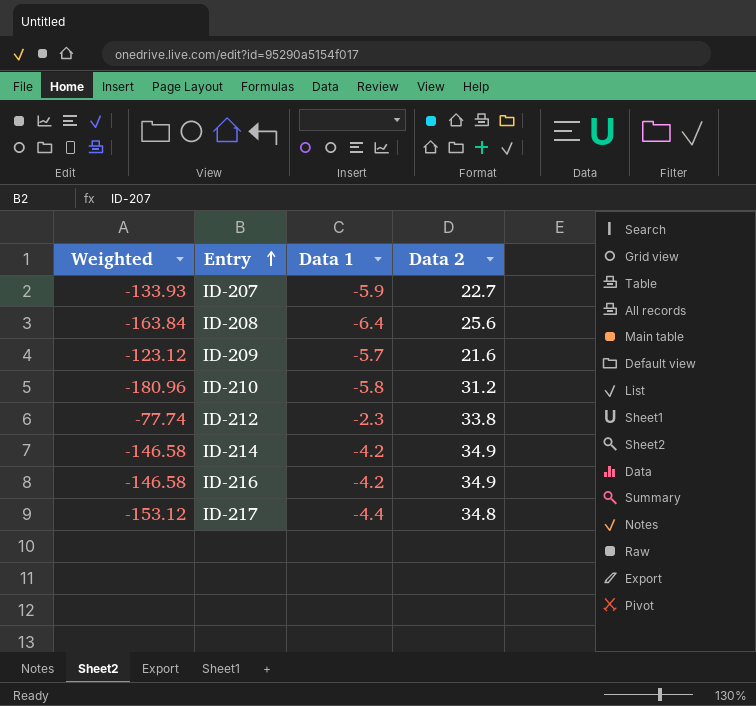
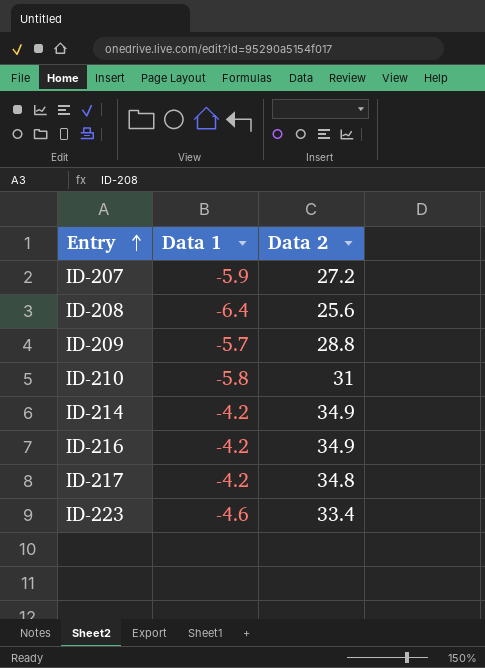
column Weighted | formula: [Data 1] * [Data 2] -> none
row ID-212: -77.74 | -2.3 | 33.8 -> none
ID-207 | Data 2: 22.7 -> 27.2
ID-209 | Data 2: 21.6 -> 28.8
ID-210 | Data 2: 31.2 -> 31
ID-217 | Data 1: -4.4 -> -4.2
row ID-223: none -> -4.6 | 33.4

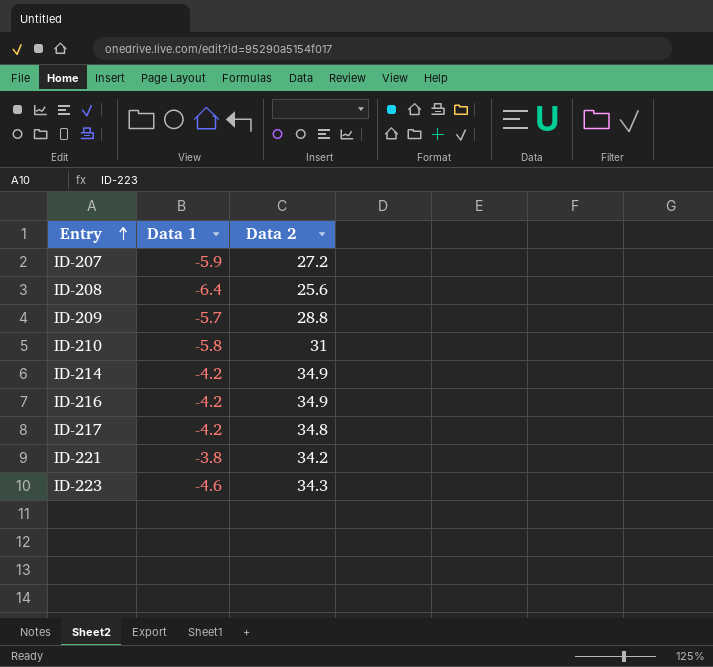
row ID-221: none -> -3.8 | 34.2
ID-223 | Data 2: 33.4 -> 34.3

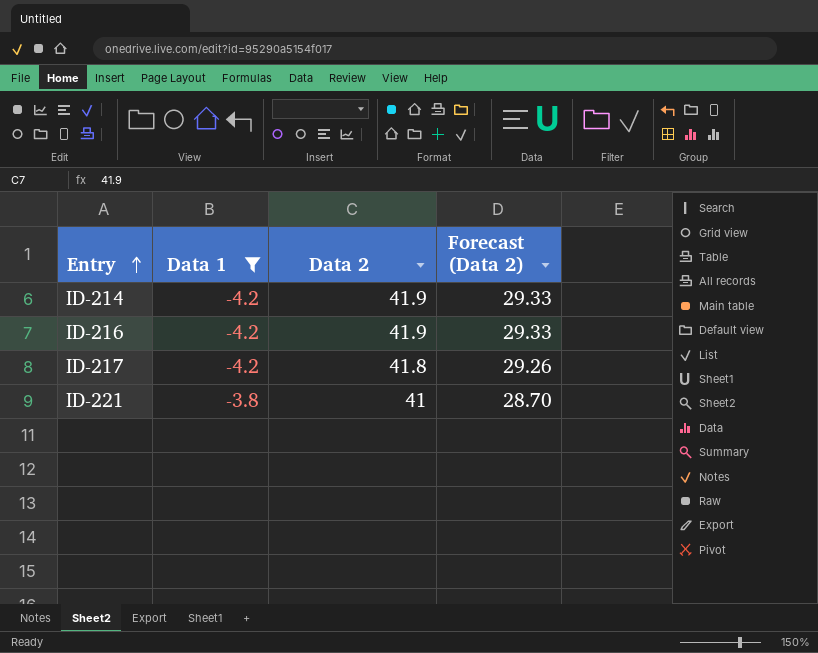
filter: none -> Data 1 >= -4.2
column Forecast (Data 2) | formula: none -> [Data 2] * 0.7
ID-214 | Data 2: 34.9 -> 41.9
ID-216 | Data 2: 34.9 -> 41.9
ID-217 | Data 2: 34.8 -> 41.8
ID-221 | Data 2: 34.2 -> 41

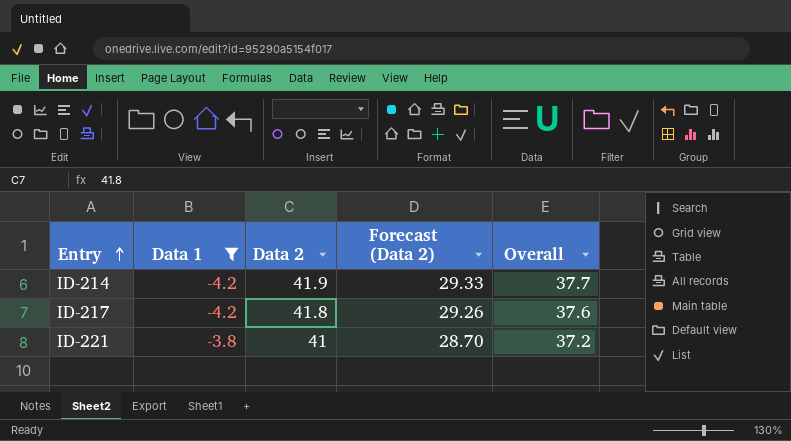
column Overall | formula: none -> [Data 1] + [Data 2]
row ID-216: -4.2 | 41.9 | 29.33 -> none

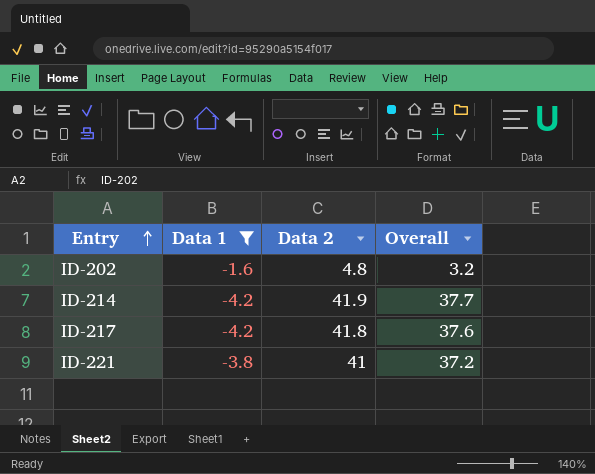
column Forecast (Data 2) | formula: [Data 2] * 0.7 -> none
row ID-202: none -> -1.6 | 4.8 | 3.2

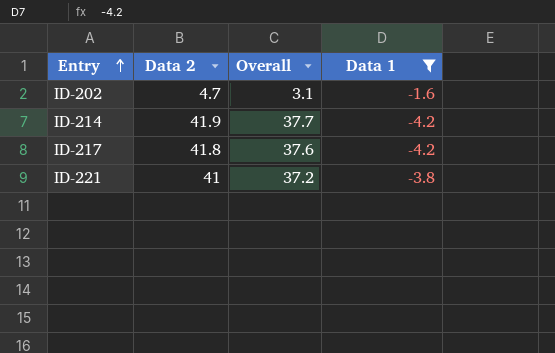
column Data 1 | position: 2 -> 4
ID-202 | Data 2: 4.8 -> 4.7
ID-202 | Overall: 3.2 -> 3.1

